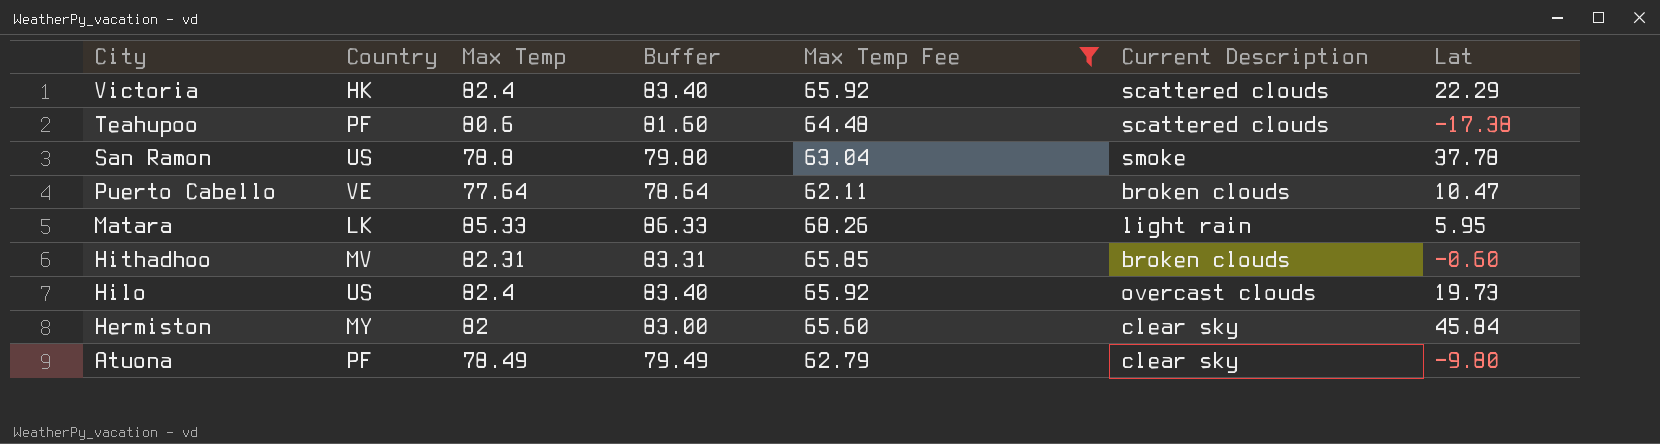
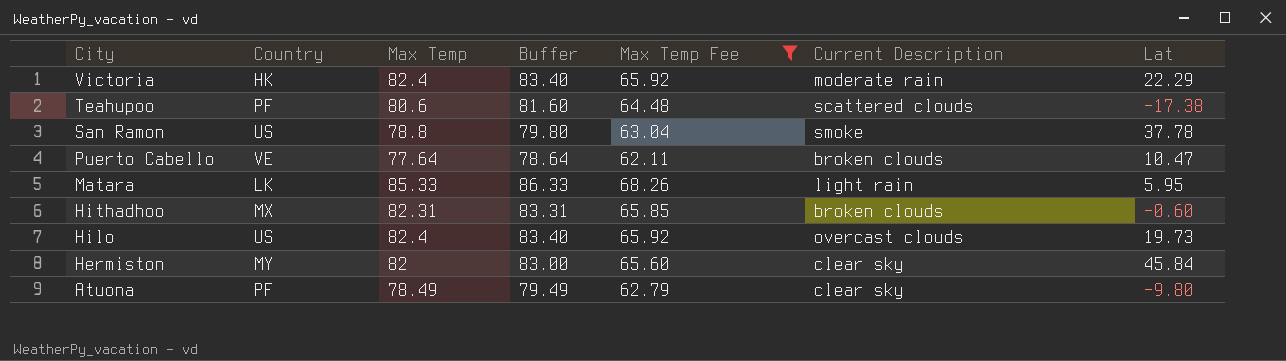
Victoria | Current Description: scattered clouds -> moderate rain
Hithadhoo | Country: MV -> MX

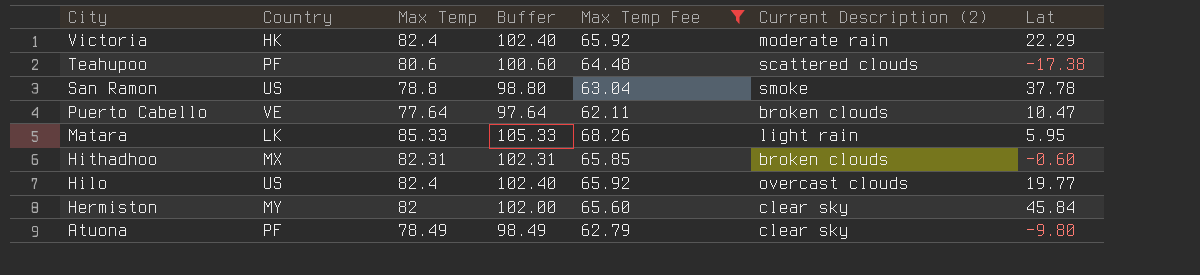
column Buffer | formula: [Max Temp] + 1 -> [Max Temp] + 20
column name: Current Description -> Current Description (2)
Hilo | Lat: 19.73 -> 19.77

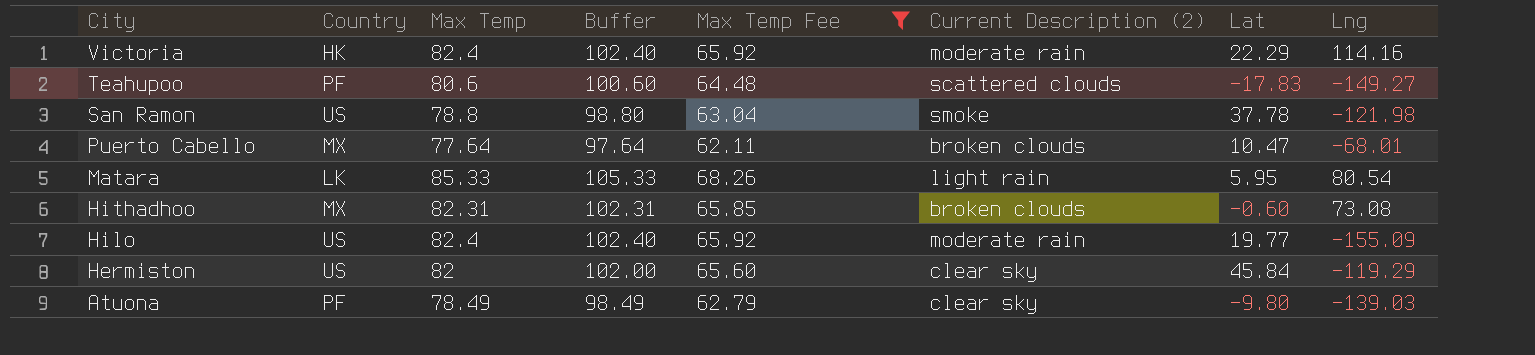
column Lng | position: none -> 8
Teahupoo | Lat: -17.38 -> -17.83
Puerto Cabello | Country: VE -> MX
Hilo | Current Description (2): overcast clouds -> moderate rain
Hermiston | Country: MY -> US

